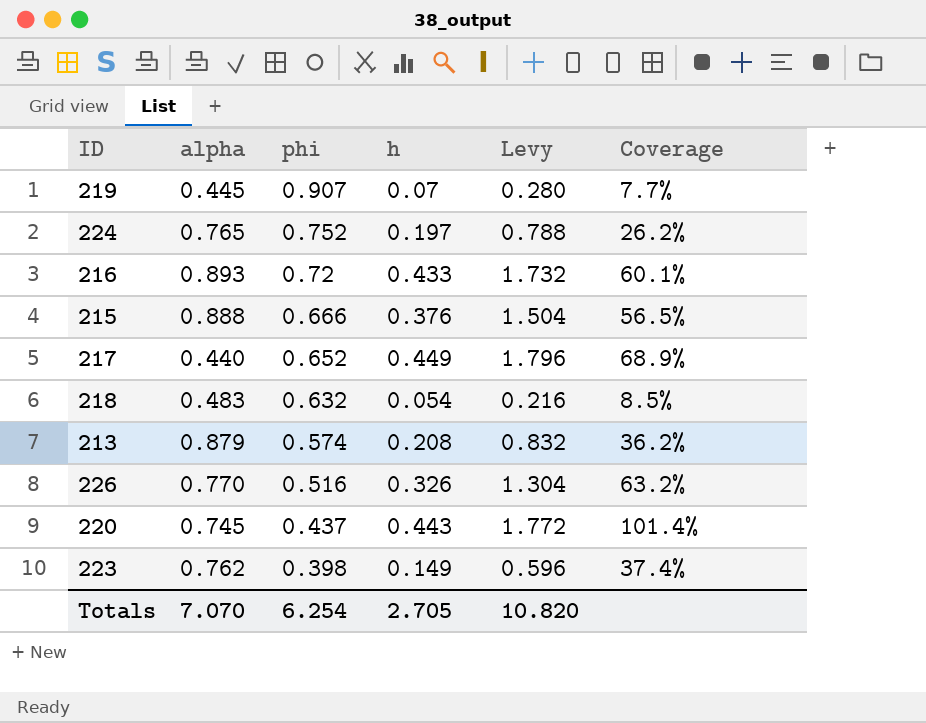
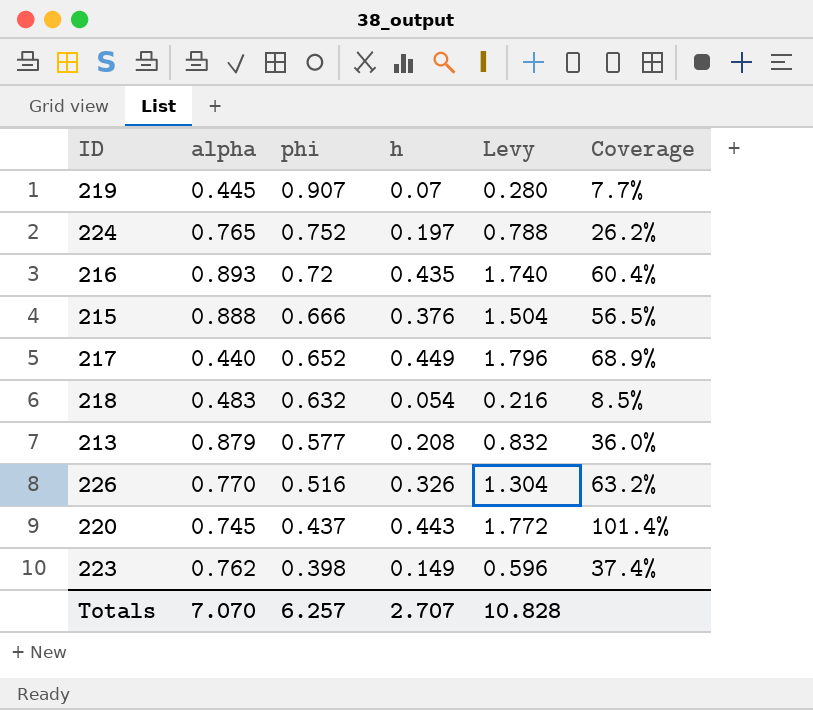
216 | h: 0.433 -> 0.435
216 | Levy: 1.732 -> 1.740
216 | Coverage: 60.1% -> 60.4%
213 | phi: 0.574 -> 0.577
213 | Coverage: 36.2% -> 36.0%
Totals | phi: 6.254 -> 6.257
Totals | h: 2.705 -> 2.707
Totals | Levy: 10.820 -> 10.828

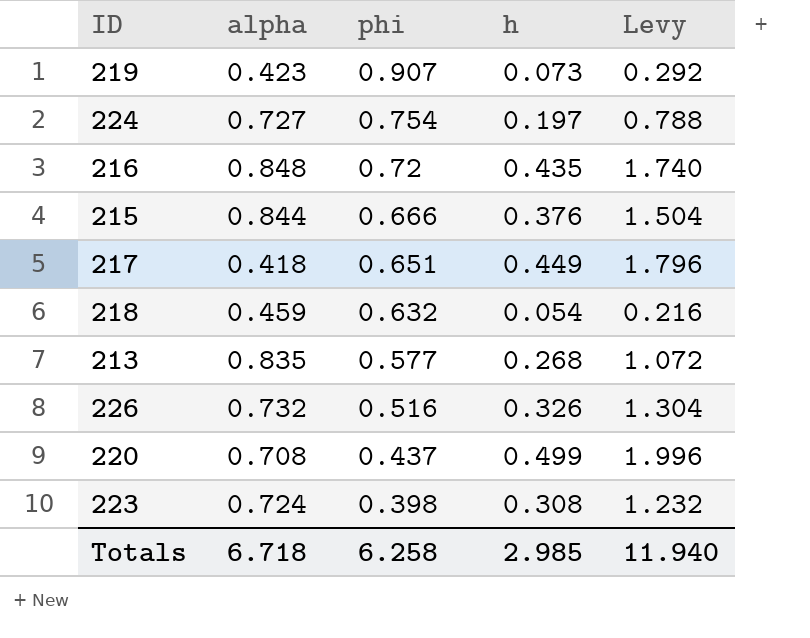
column Coverage | formula: [h] / [phi] -> none
219 | alpha: 0.445 -> 0.423
219 | h: 0.07 -> 0.073
219 | Levy: 0.280 -> 0.292
224 | alpha: 0.765 -> 0.727
224 | phi: 0.752 -> 0.754
216 | alpha: 0.893 -> 0.848
215 | alpha: 0.888 -> 0.844
217 | alpha: 0.440 -> 0.418
217 | phi: 0.652 -> 0.651
218 | alpha: 0.483 -> 0.459
213 | alpha: 0.879 -> 0.835
213 | h: 0.208 -> 0.268
213 | Levy: 0.832 -> 1.072
226 | alpha: 0.770 -> 0.732
220 | alpha: 0.745 -> 0.708
220 | h: 0.443 -> 0.499
220 | Levy: 1.772 -> 1.996
223 | alpha: 0.762 -> 0.724
223 | h: 0.149 -> 0.308
223 | Levy: 0.596 -> 1.232
Totals | alpha: 7.070 -> 6.718
Totals | phi: 6.257 -> 6.258
Totals | h: 2.707 -> 2.985
Totals | Levy: 10.828 -> 11.940

